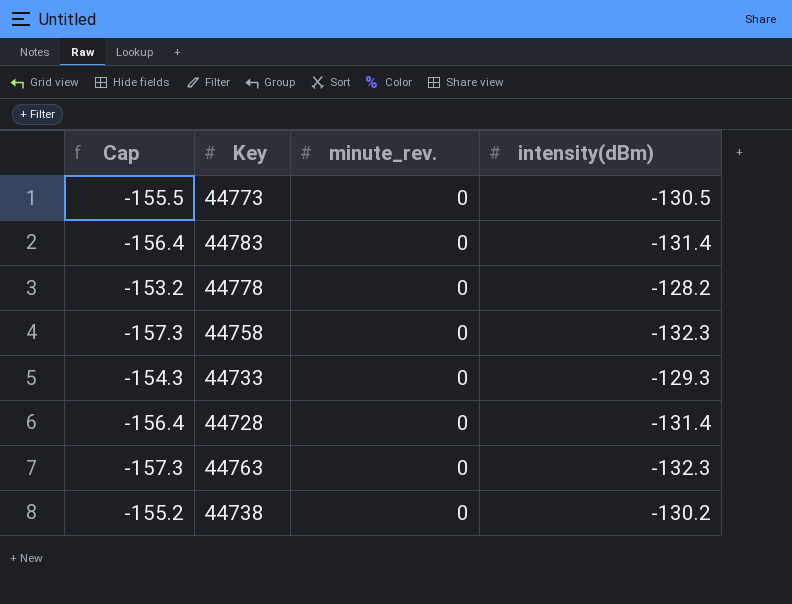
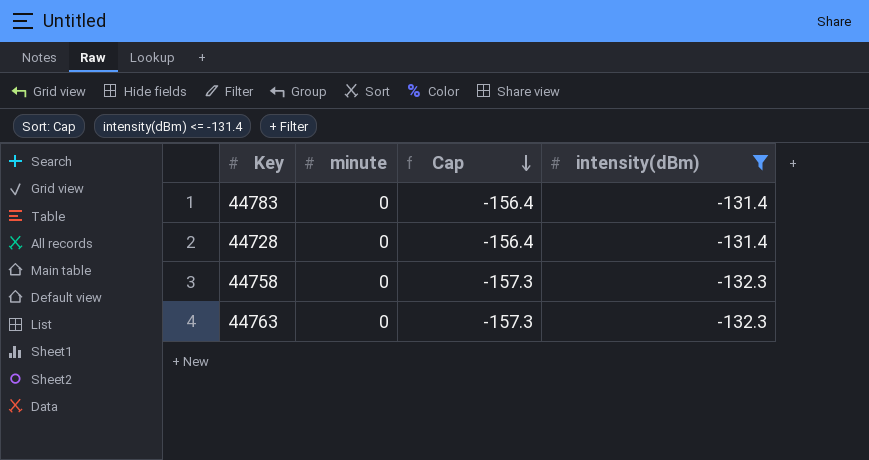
filter: none -> intensity(dBm) <= -131.4
row order: none -> Cap descending
column name: minute_rev. -> minute
column Cap | position: 1 -> 3

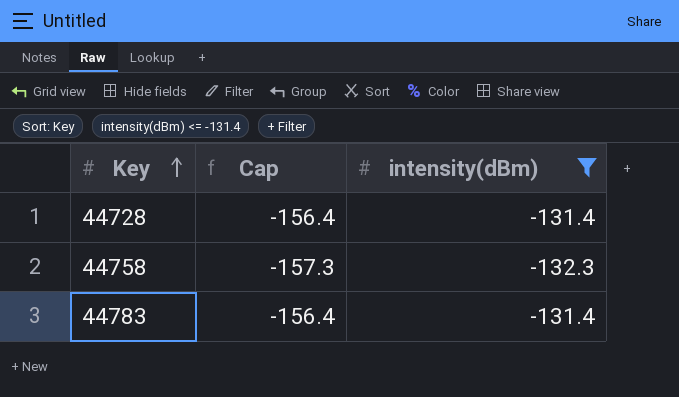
row order: Cap descending -> Key ascending
column minute | position: 2 -> none
row 44763: 0 | -157.3 | -132.3 -> none

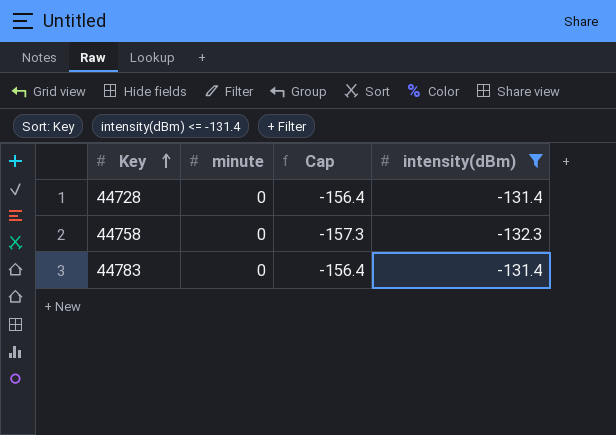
column minute | position: none -> 2

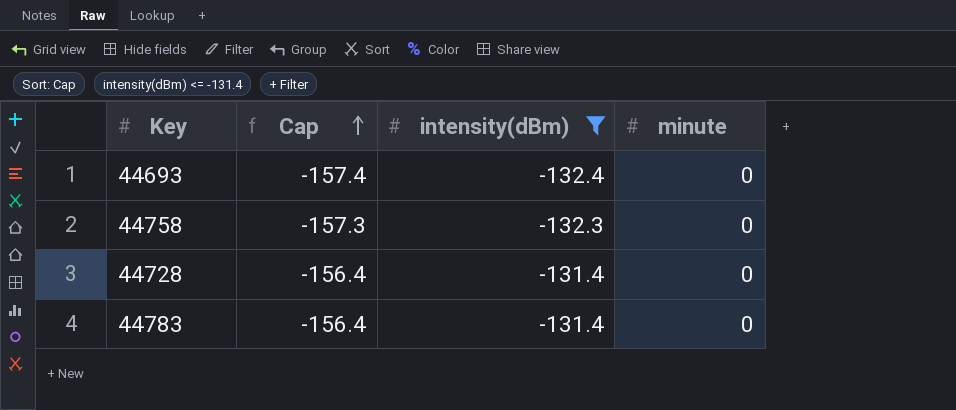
row order: Key ascending -> Cap ascending
column minute | position: 2 -> 4
row 44693: none -> -157.4 | -132.4 | 0

